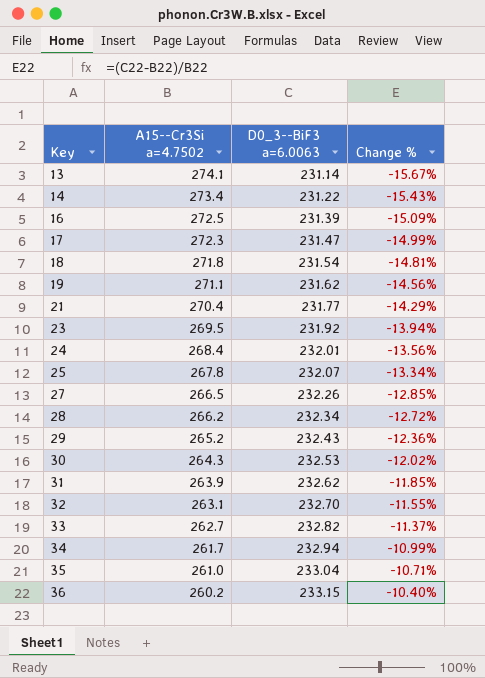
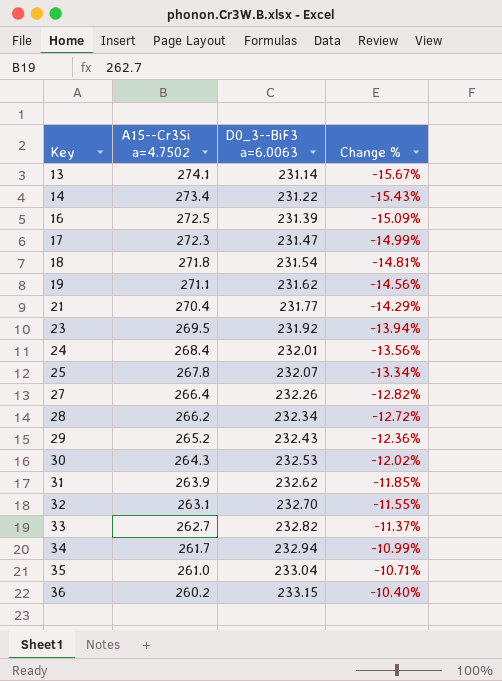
27 | A15--Cr3Si a=4.7502: 266.5 -> 266.4
27 | Change %: -12.85% -> -12.82%

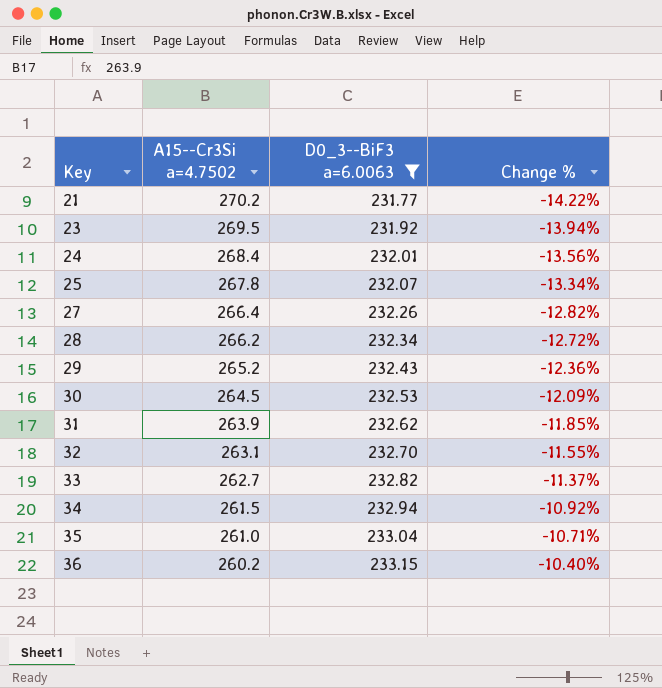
filter: none -> D0_3--BiF3 a=6.0063 >= 231.77
21 | A15--Cr3Si a=4.7502: 270.4 -> 270.2
21 | Change %: -14.29% -> -14.22%
30 | A15--Cr3Si a=4.7502: 264.3 -> 264.5
30 | Change %: -12.02% -> -12.09%
34 | A15--Cr3Si a=4.7502: 261.7 -> 261.5
34 | Change %: -10.99% -> -10.92%

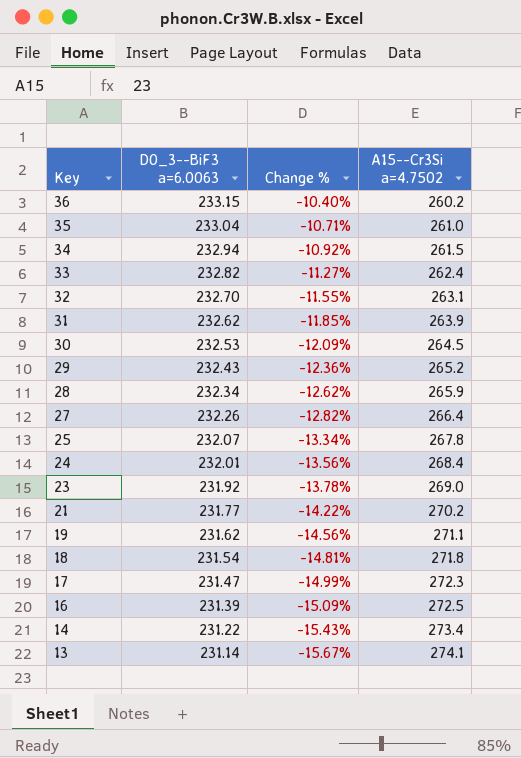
filter: D0_3--BiF3 a=6.0063 >= 231.77 -> none
row order: Key ascending -> Key descending
column A15--Cr3Si a=4.7502 | position: 2 -> 4
33 | Change %: -11.37% -> -11.27%
33 | A15--Cr3Si a=4.7502: 262.7 -> 262.4
28 | Change %: -12.72% -> -12.62%
28 | A15--Cr3Si a=4.7502: 266.2 -> 265.9
23 | Change %: -13.94% -> -13.78%
23 | A15--Cr3Si a=4.7502: 269.5 -> 269.0

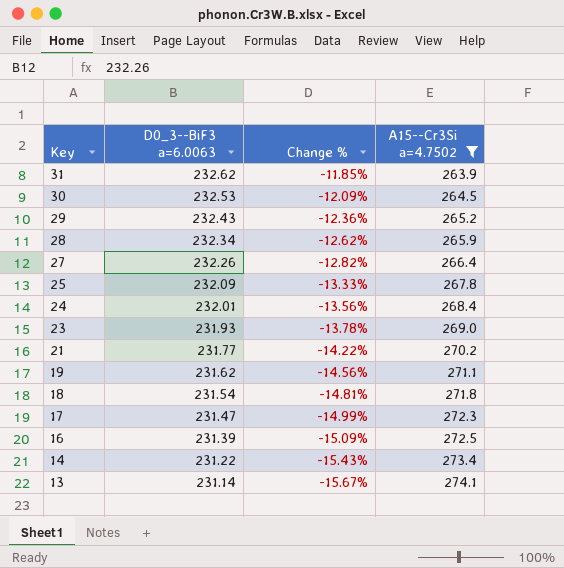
filter: none -> A15--Cr3Si a=4.7502 >= 263.9
25 | D0_3--BiF3 a=6.0063: 232.07 -> 232.09
25 | Change %: -13.34% -> -13.33%
23 | D0_3--BiF3 a=6.0063: 231.92 -> 231.93

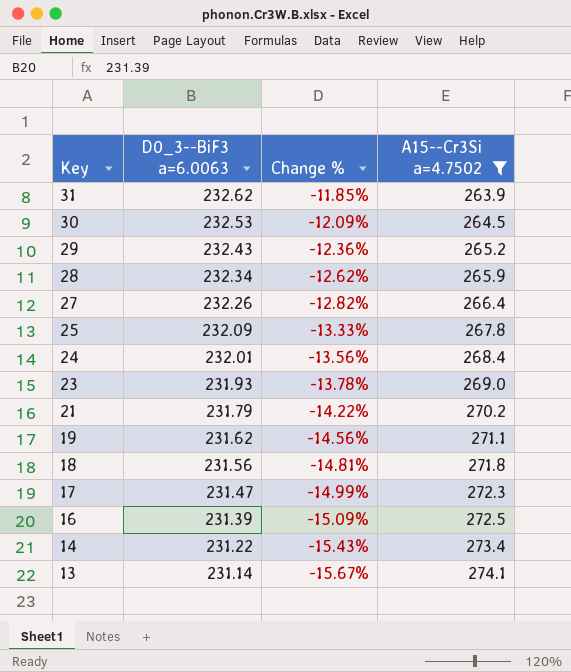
21 | D0_3--BiF3 a=6.0063: 231.77 -> 231.79
18 | D0_3--BiF3 a=6.0063: 231.54 -> 231.56

